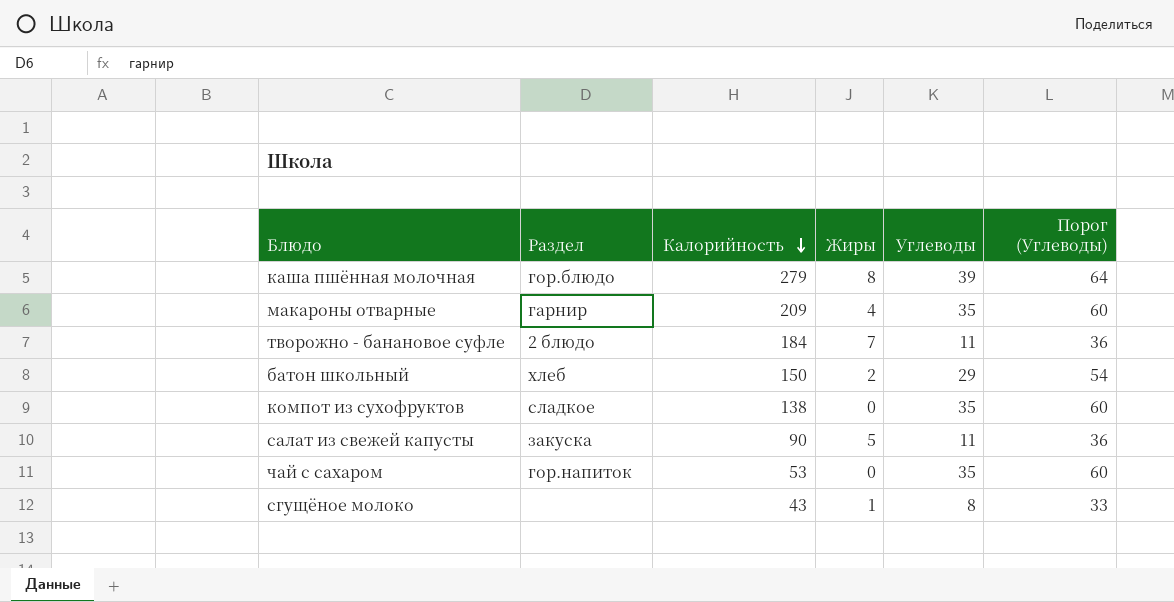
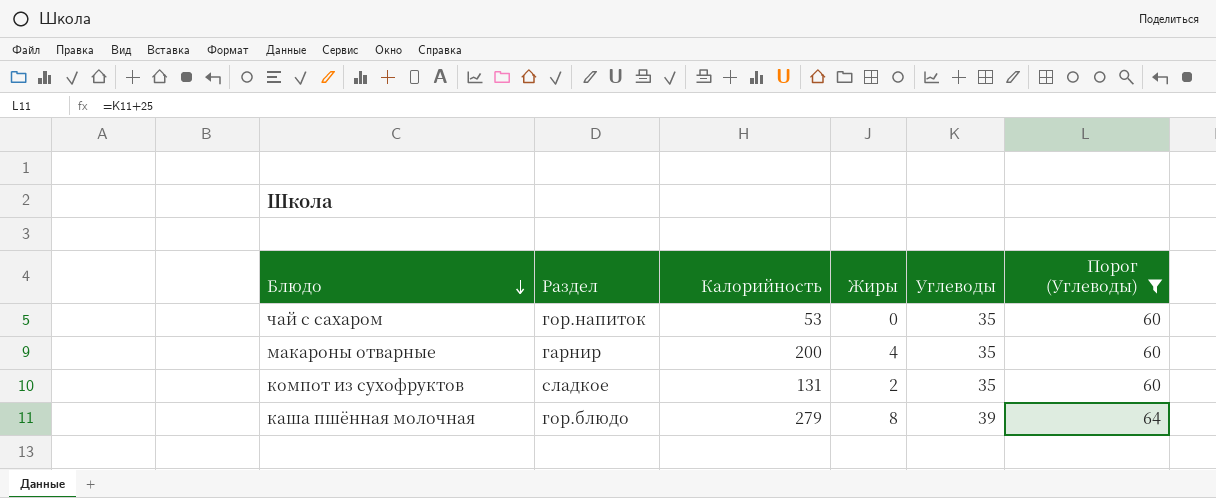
filter: none -> Порог (Углеводы) >= 60
row order: Калорийность descending -> Блюдо descending
макароны отварные | Калорийность: 209 -> 200
компот из сухофруктов | Калорийность: 138 -> 131
компот из сухофруктов | Жиры: 0 -> 2

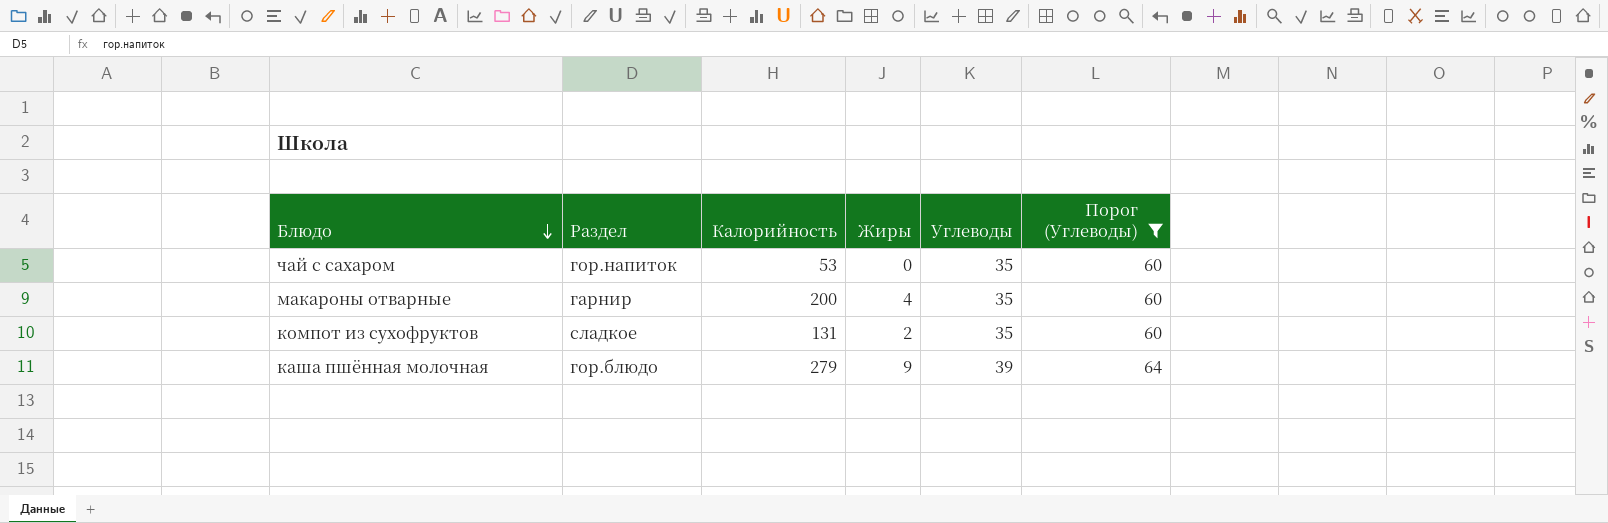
каша пшённая молочная | Жиры: 8 -> 9

